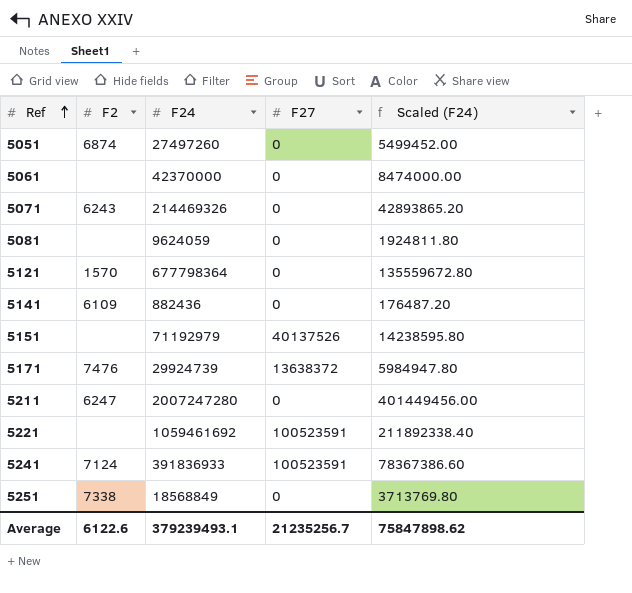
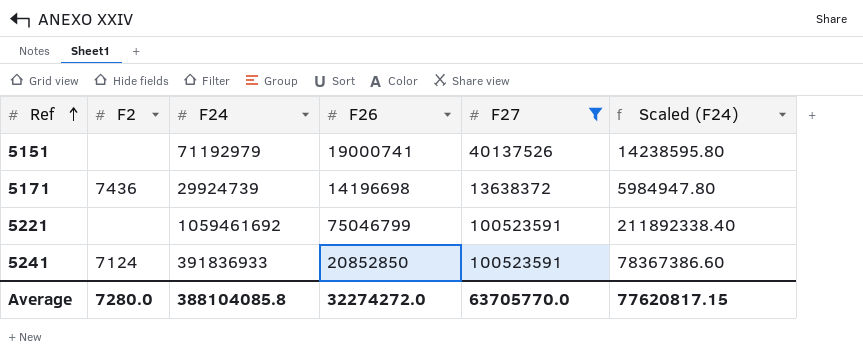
filter: none -> F27 != 0
column F26 | position: none -> 4
5171 | F2: 7476 -> 7436
Average | F2: 6122.6 -> 7280.0
Average | F24: 379239493.1 -> 388104085.8
Average | F27: 21235256.7 -> 63705770.0
Average | Scaled (F24): 75847898.62 -> 77620817.15

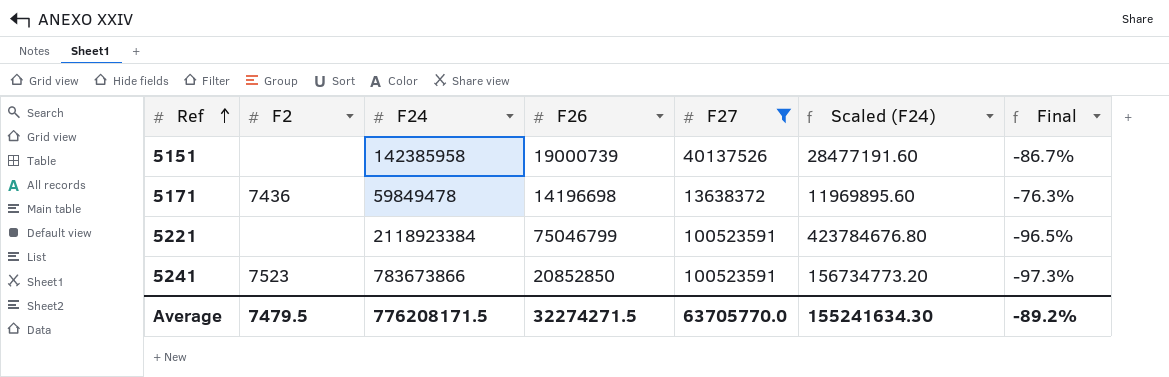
column Final | formula: none -> ([F26] - [F24]) / [F24]
5151 | F24: 71192979 -> 142385958
5151 | F26: 19000741 -> 19000739
5151 | Scaled (F24): 14238595.80 -> 28477191.60
5171 | F24: 29924739 -> 59849478
5171 | Scaled (F24): 5984947.80 -> 11969895.60
5221 | F24: 1059461692 -> 2118923384
5221 | Scaled (F24): 211892338.40 -> 423784676.80
5241 | F2: 7124 -> 7523
5241 | F24: 391836933 -> 783673866
5241 | Scaled (F24): 78367386.60 -> 156734773.20
Average | F2: 7280.0 -> 7479.5
Average | F24: 388104085.8 -> 776208171.5
Average | F26: 32274272.0 -> 32274271.5
Average | Scaled (F24): 77620817.15 -> 155241634.30

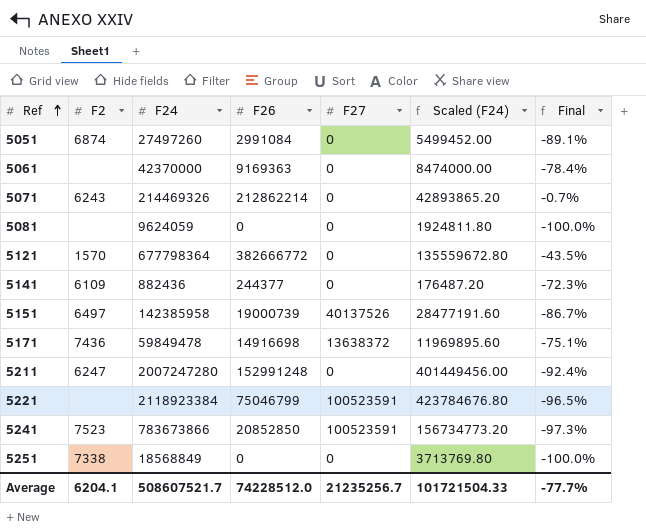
filter: F27 != 0 -> none
5151 | F2: none -> 6497
5171 | F26: 14196698 -> 14916698
5171 | Final: -76.3% -> -75.1%
Average | F2: 7479.5 -> 6204.1
Average | F24: 776208171.5 -> 508607521.7
Average | F26: 32274271.5 -> 74228512.0
Average | F27: 63705770.0 -> 21235256.7
Average | Scaled (F24): 155241634.30 -> 101721504.33
Average | Final: -89.2% -> -77.7%

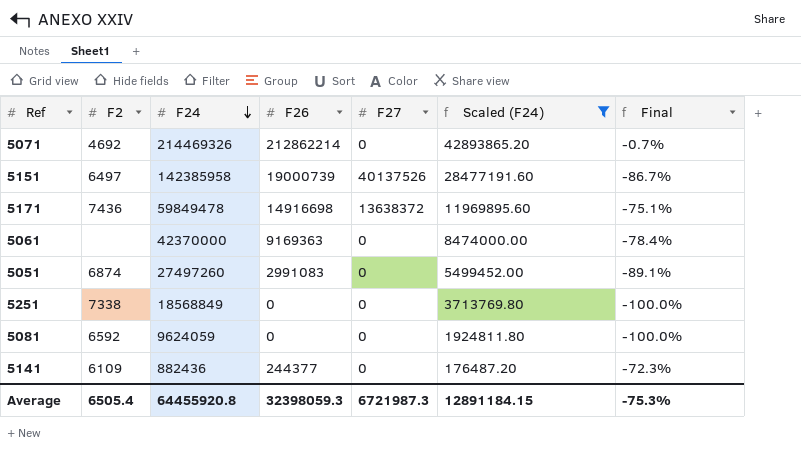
filter: none -> Scaled (F24) <= 42893865.20
row order: Ref ascending -> F24 descending
5071 | F2: 6243 -> 4692
5051 | F26: 2991084 -> 2991083
5081 | F2: none -> 6592
Average | F2: 6204.1 -> 6505.4
Average | F24: 508607521.7 -> 64455920.8
Average | F26: 74228512.0 -> 32398059.3
Average | F27: 21235256.7 -> 6721987.3
Average | Scaled (F24): 101721504.33 -> 12891184.15
Average | Final: -77.7% -> -75.3%

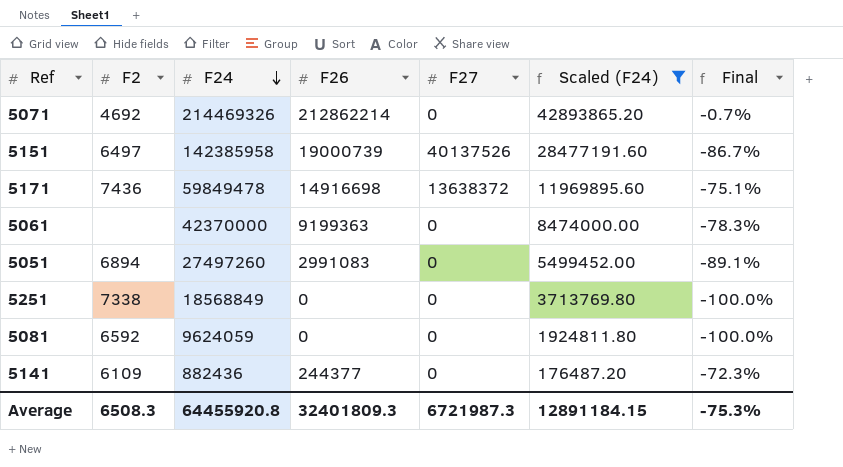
5061 | F26: 9169363 -> 9199363
5061 | Final: -78.4% -> -78.3%
5051 | F2: 6874 -> 6894
Average | F2: 6505.4 -> 6508.3
Average | F26: 32398059.3 -> 32401809.3

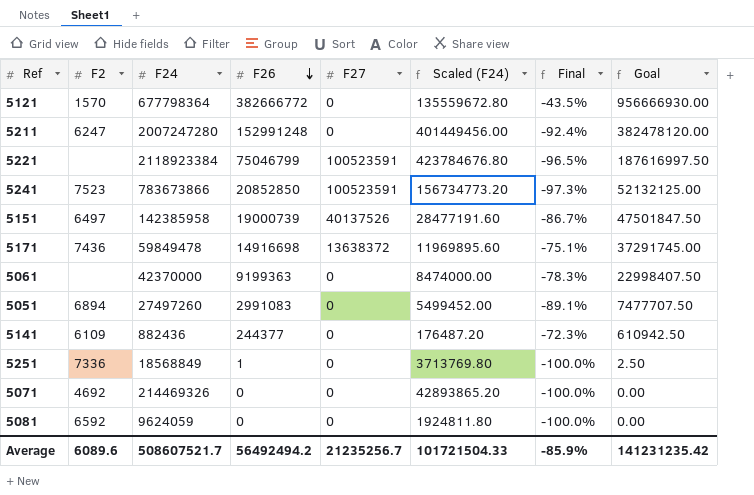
filter: Scaled (F24) <= 42893865.20 -> none
row order: F24 descending -> F26 descending
column Goal | formula: none -> [F26] * 2.5
5251 | F2: 7338 -> 7336
5251 | F26: 0 -> 1
5071 | F26: 212862214 -> 0
5071 | Final: -0.7% -> -100.0%
Average | F2: 6508.3 -> 6089.6
Average | F24: 64455920.8 -> 508607521.7
Average | F26: 32401809.3 -> 56492494.2
Average | F27: 6721987.3 -> 21235256.7
Average | Scaled (F24): 12891184.15 -> 101721504.33
Average | Final: -75.3% -> -85.9%

